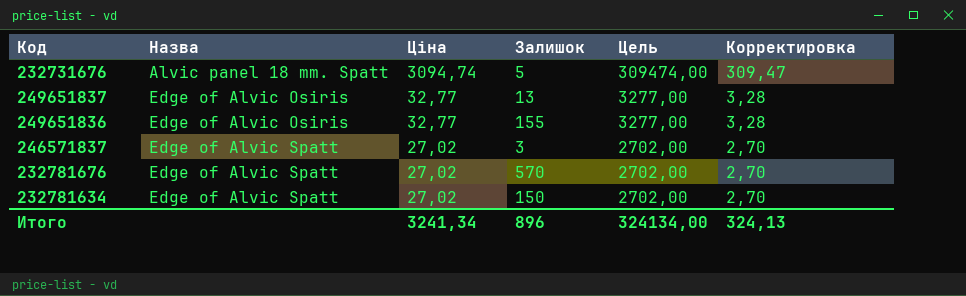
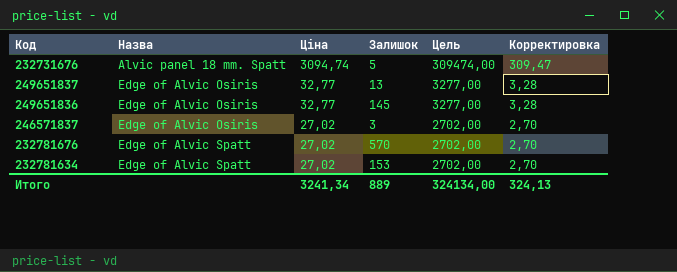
249651836 | Залишок: 155 -> 145
246571837 | Назва: Edge of Alvic Spatt -> Edge of Alvic Osiris
232781634 | Залишок: 150 -> 153
Итого | Залишок: 896 -> 889

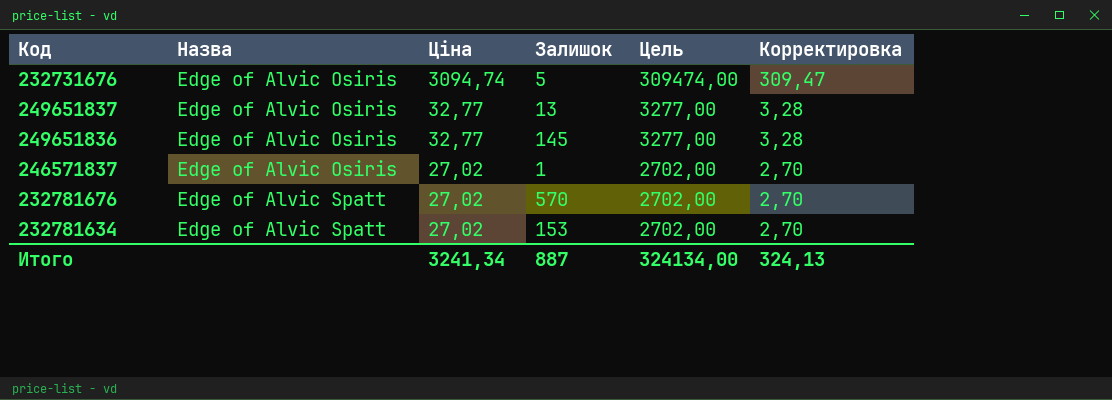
232731676 | Назва: Alvic panel 18 mm. Spatt -> Edge of Alvic Osiris
246571837 | Залишок: 3 -> 1
Итого | Залишок: 889 -> 887

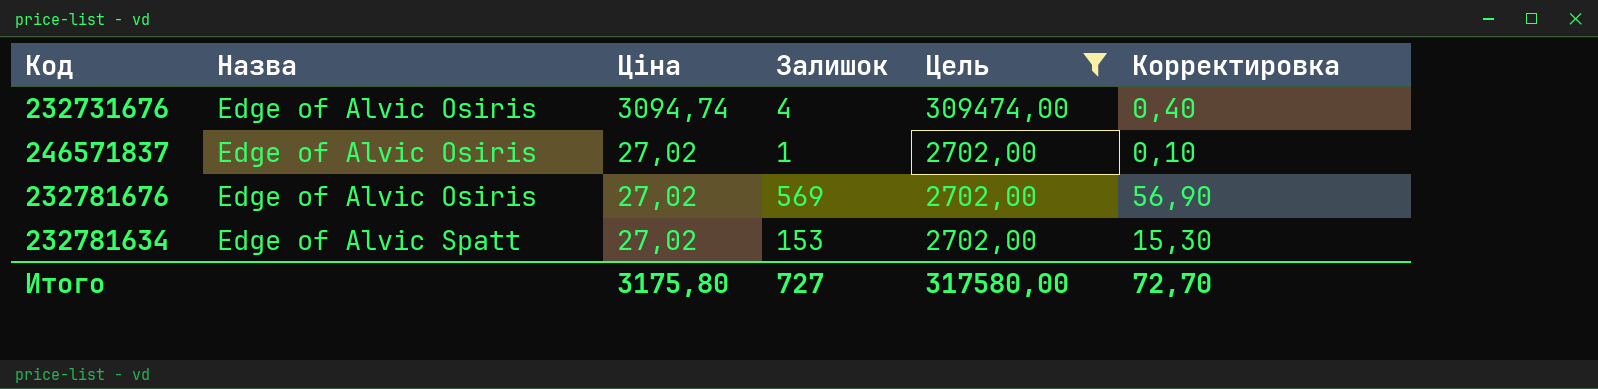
filter: none -> Цель != 3277,00
column Корректировка | formula: [Ціна] * 0,1 -> [Залишок] * 0,1
232731676 | Залишок: 5 -> 4
232781676 | Назва: Edge of Alvic Spatt -> Edge of Alvic Osiris
232781676 | Залишок: 570 -> 569
Итого | Ціна: 3241,34 -> 3175,80
Итого | Залишок: 887 -> 727
Итого | Цель: 324134,00 -> 317580,00
Итого | Корректировка: 324,13 -> 72,70

